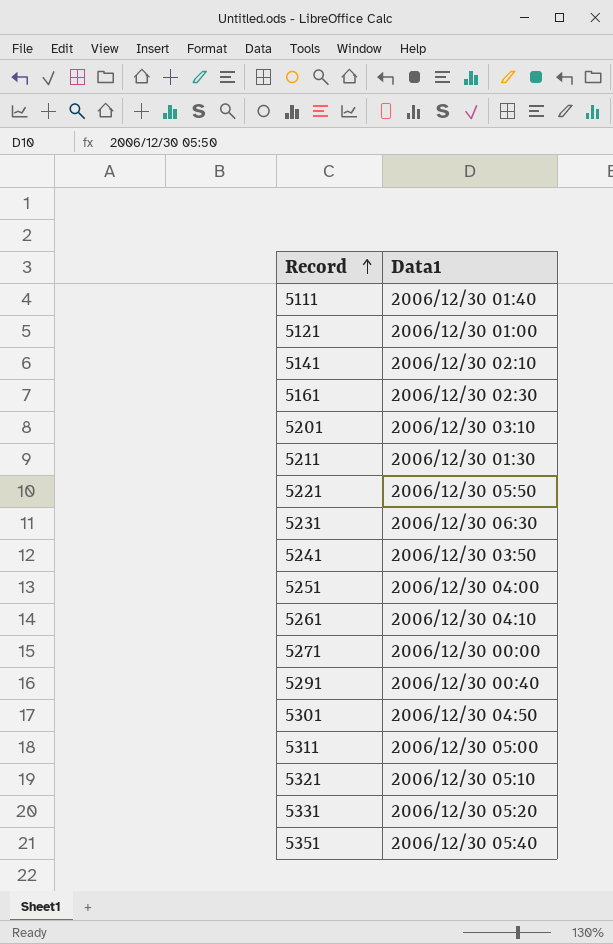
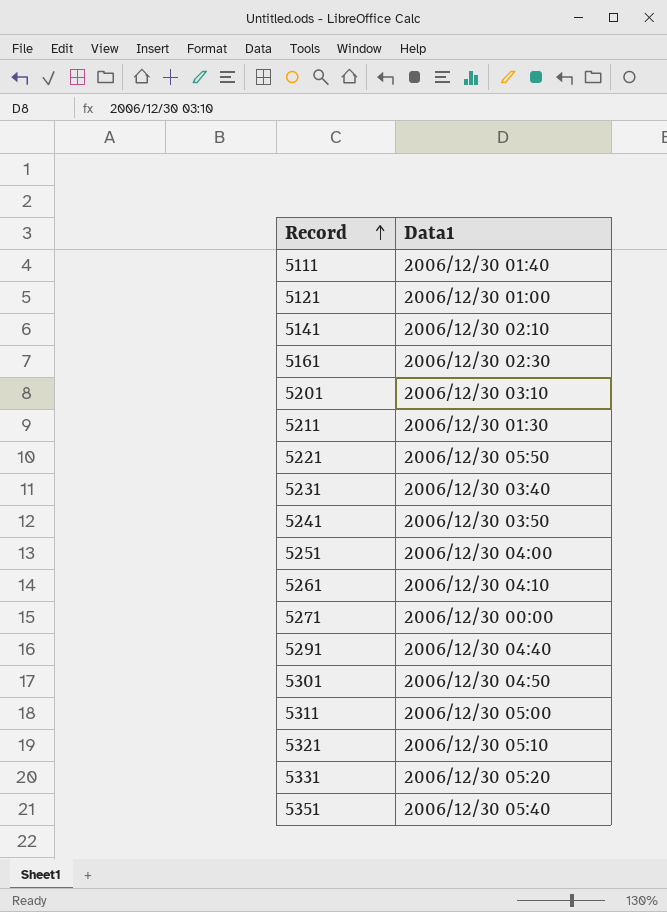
5231 | Data1: 2006/12/30 06:30 -> 2006/12/30 03:40
5291 | Data1: 2006/12/30 00:40 -> 2006/12/30 04:40

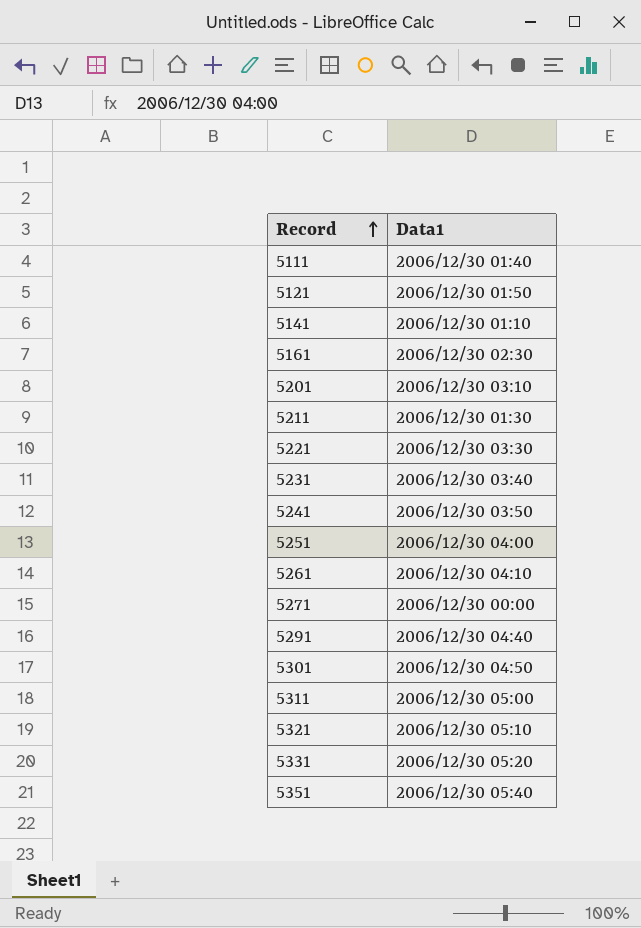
5121 | Data1: 2006/12/30 01:00 -> 2006/12/30 01:50
5141 | Data1: 2006/12/30 02:10 -> 2006/12/30 01:10
5221 | Data1: 2006/12/30 05:50 -> 2006/12/30 03:30

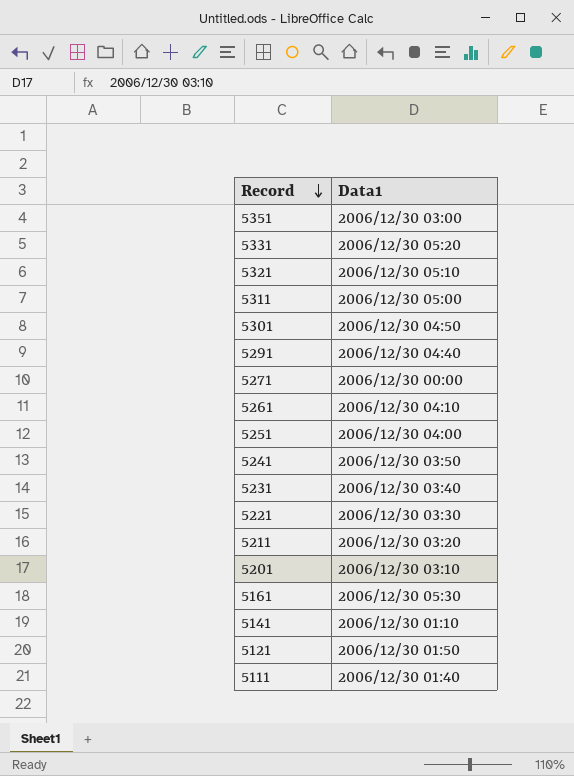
row order: Record ascending -> Record descending
5351 | Data1: 2006/12/30 05:40 -> 2006/12/30 03:00
5211 | Data1: 2006/12/30 01:30 -> 2006/12/30 03:20
5161 | Data1: 2006/12/30 02:30 -> 2006/12/30 05:30

